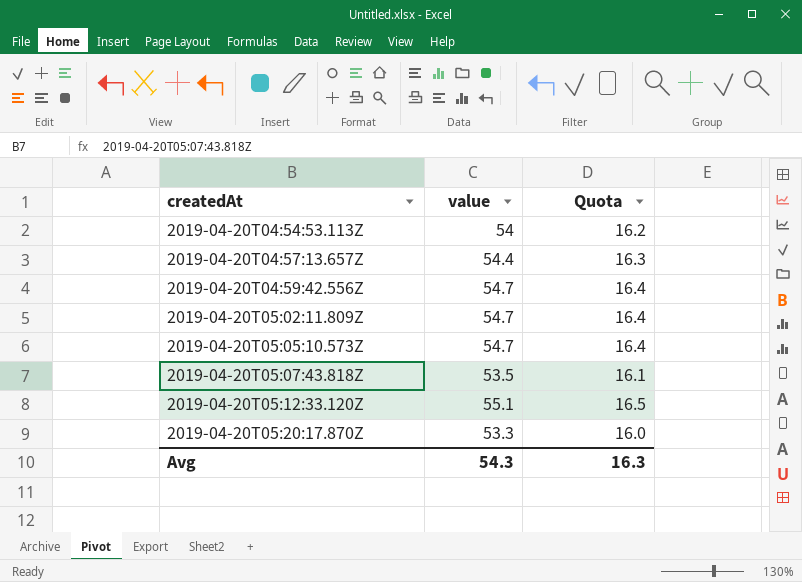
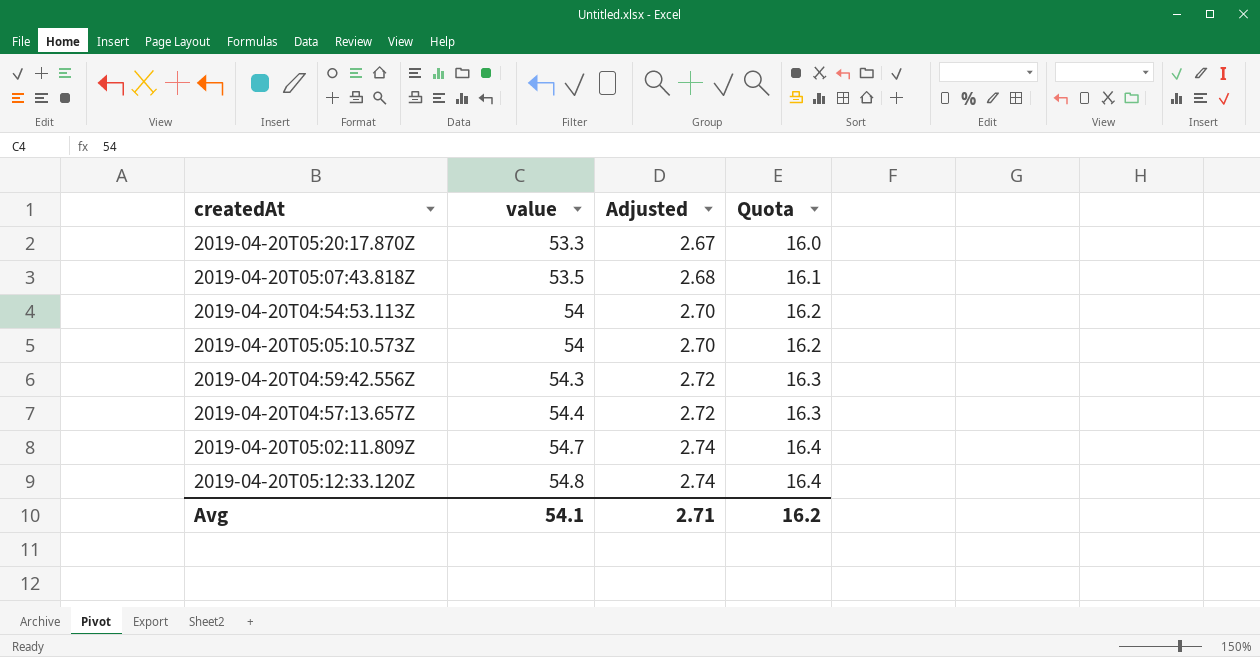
row order: createdAt ascending -> value ascending
column Adjusted | formula: none -> [value] * 0.05
2019-04-20T05:05:10.573Z | value: 54.7 -> 54
2019-04-20T05:05:10.573Z | Quota: 16.4 -> 16.2
2019-04-20T04:59:42.556Z | value: 54.7 -> 54.3
2019-04-20T04:59:42.556Z | Quota: 16.4 -> 16.3
2019-04-20T05:12:33.120Z | value: 55.1 -> 54.8
2019-04-20T05:12:33.120Z | Quota: 16.5 -> 16.4
Avg | value: 54.3 -> 54.1
Avg | Quota: 16.3 -> 16.2

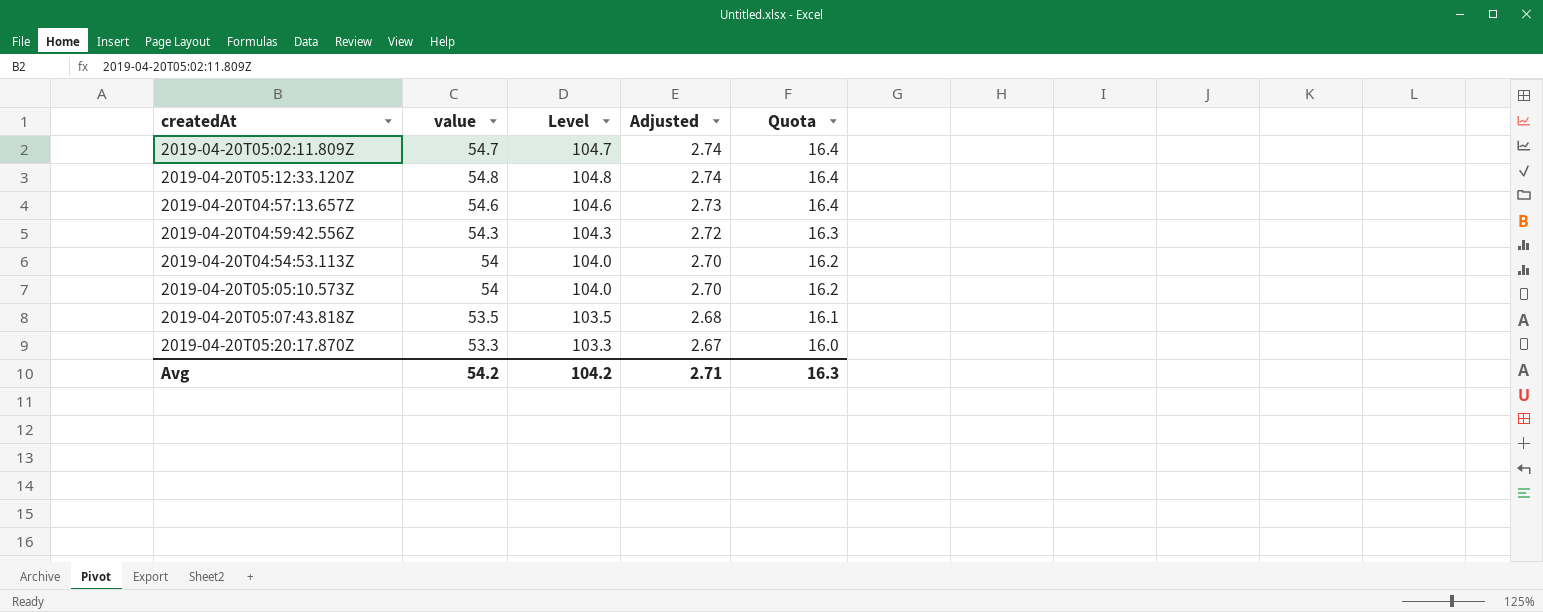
row order: value ascending -> Adjusted descending
column Level | formula: none -> [value] + 50
2019-04-20T04:57:13.657Z | value: 54.4 -> 54.6
2019-04-20T04:57:13.657Z | Adjusted: 2.72 -> 2.73
2019-04-20T04:57:13.657Z | Quota: 16.3 -> 16.4
Avg | value: 54.1 -> 54.2
Avg | Quota: 16.2 -> 16.3

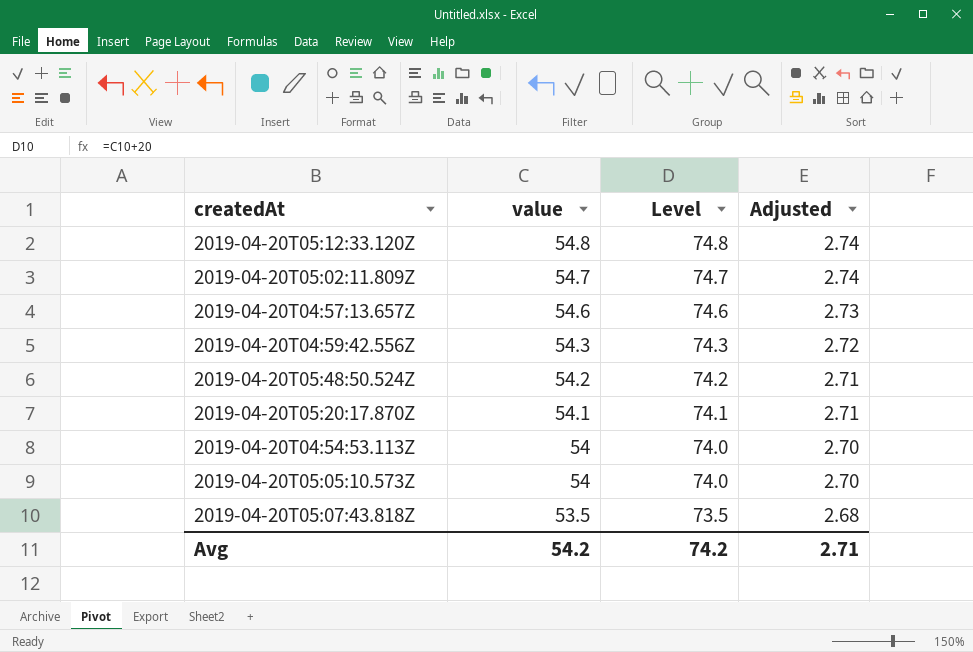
row order: Adjusted descending -> value descending
column Quota | formula: [value] * 0.3 -> none
column Level | formula: [value] + 50 -> [value] + 20
row 2019-04-20T05:48:50.524Z: none -> 54.2 | 74.2 | 2.71
2019-04-20T05:20:17.870Z | value: 53.3 -> 54.1
2019-04-20T05:20:17.870Z | Adjusted: 2.67 -> 2.71
Avg | Level: 104.2 -> 74.2

